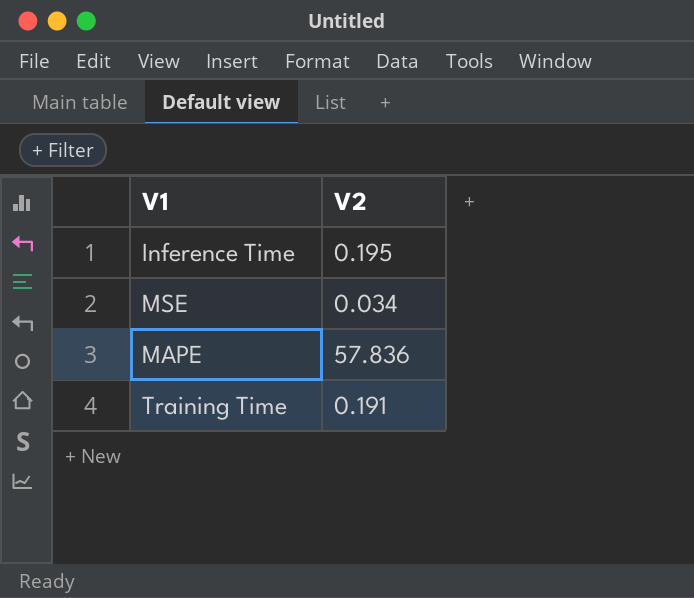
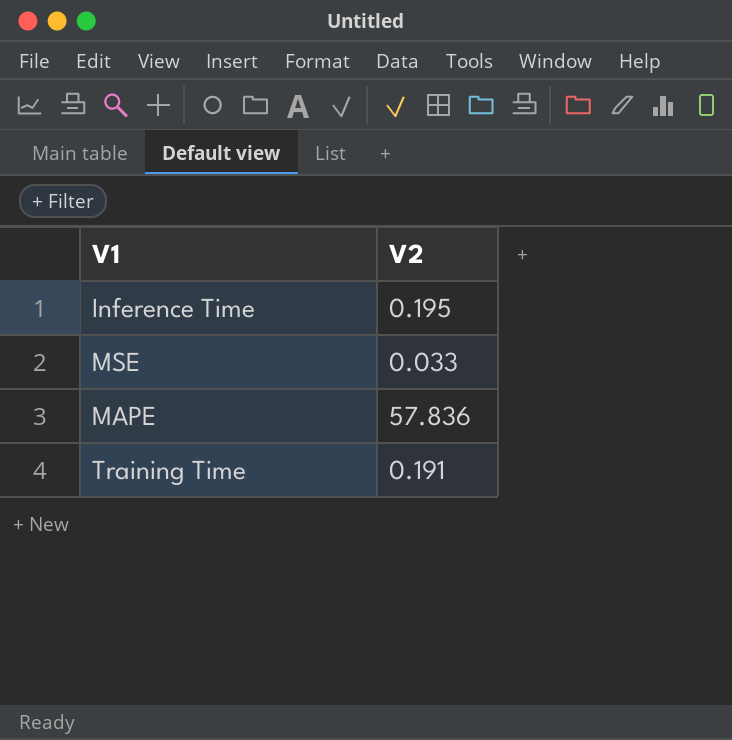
MSE | V2: 0.034 -> 0.033

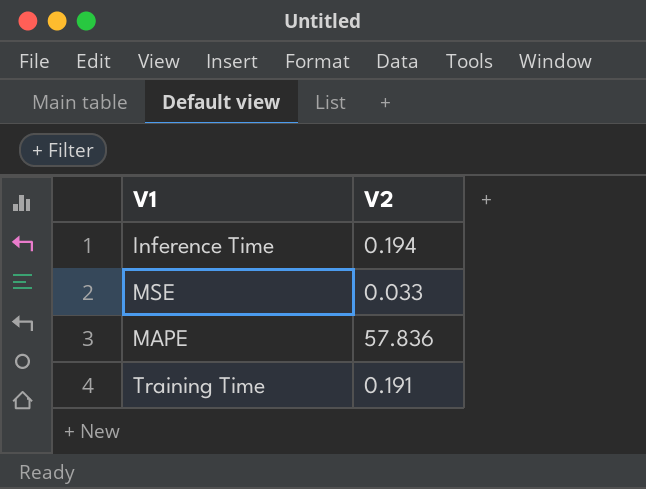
Inference Time | V2: 0.195 -> 0.194

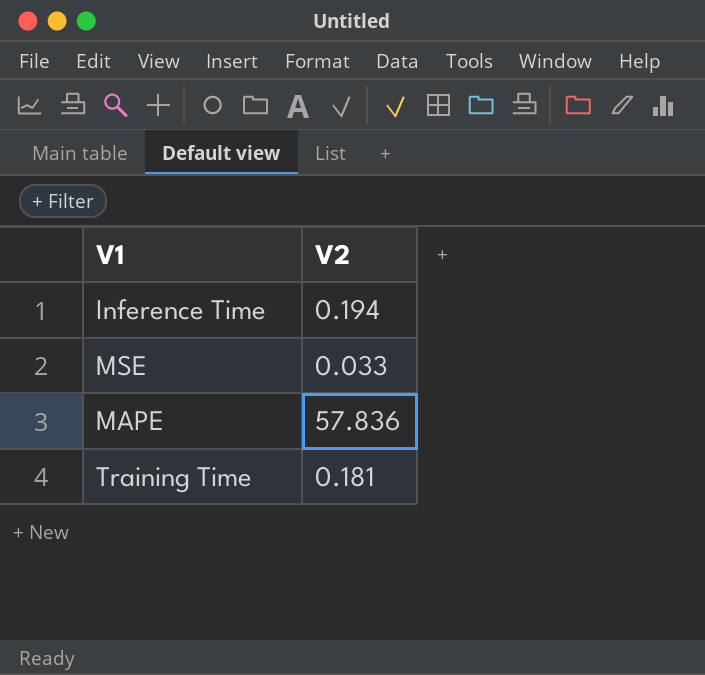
Training Time | V2: 0.191 -> 0.181

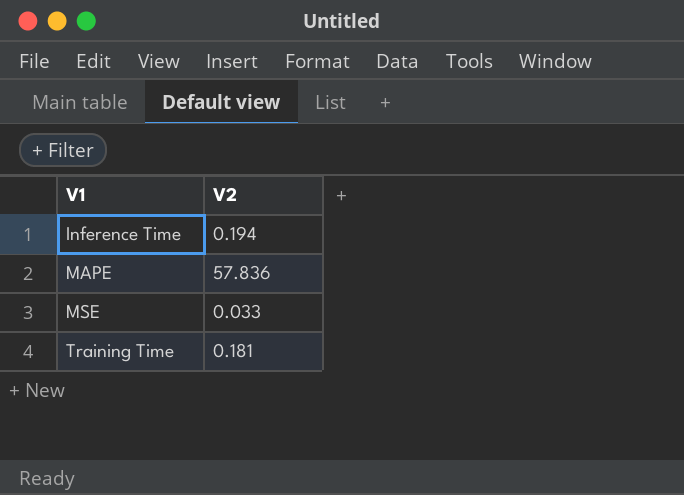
row order: none -> V1 ascending

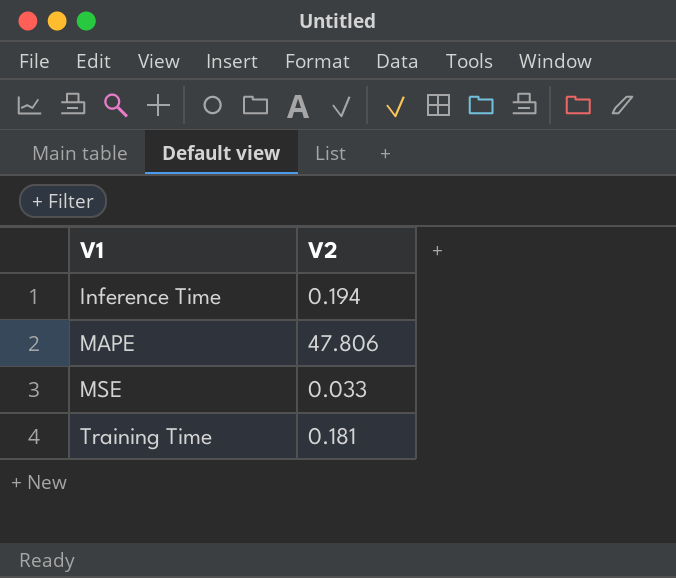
MAPE | V2: 57.836 -> 47.806

